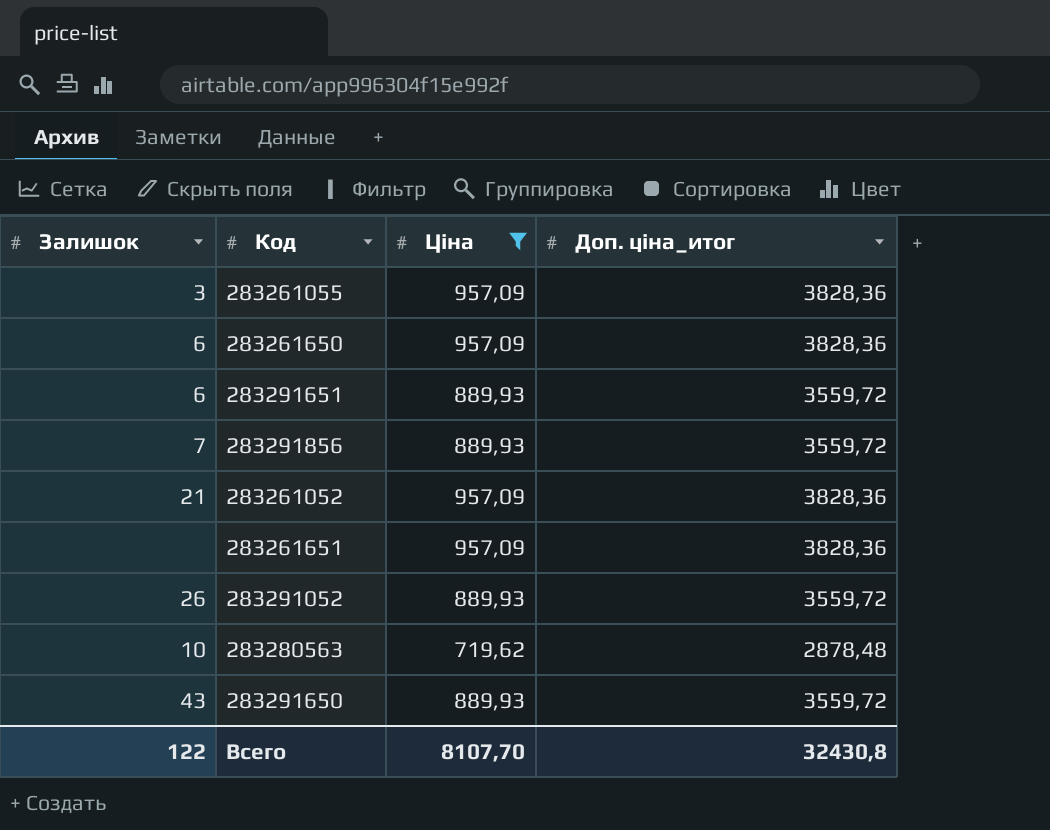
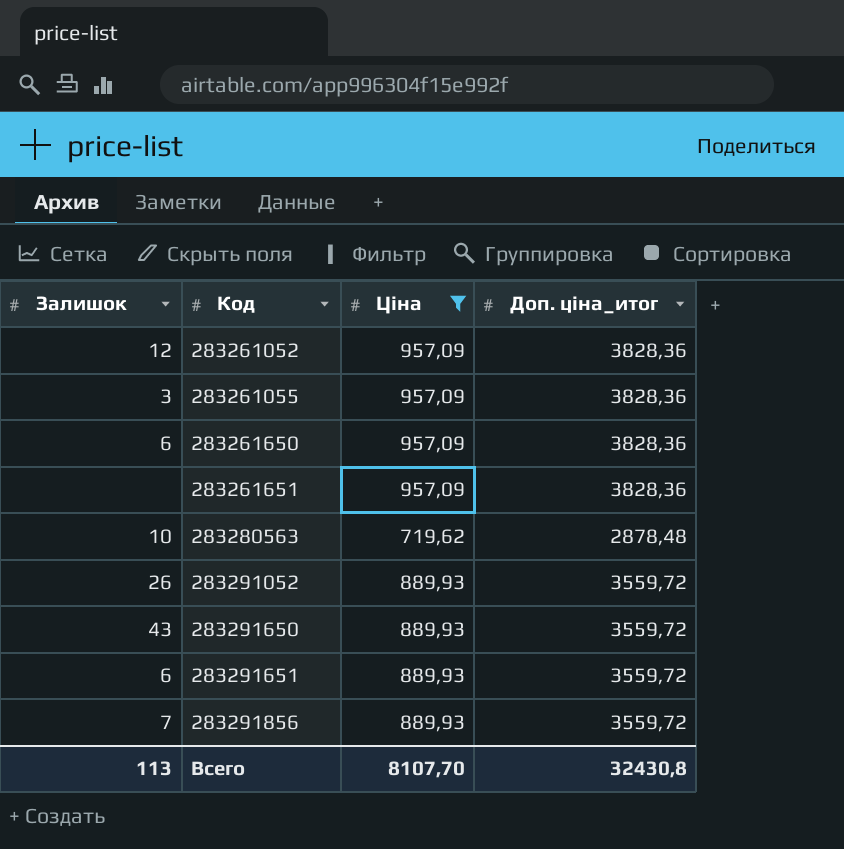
row order: none -> Код ascending
283261052 | Залишок: 21 -> 12
Всего | Залишок: 122 -> 113

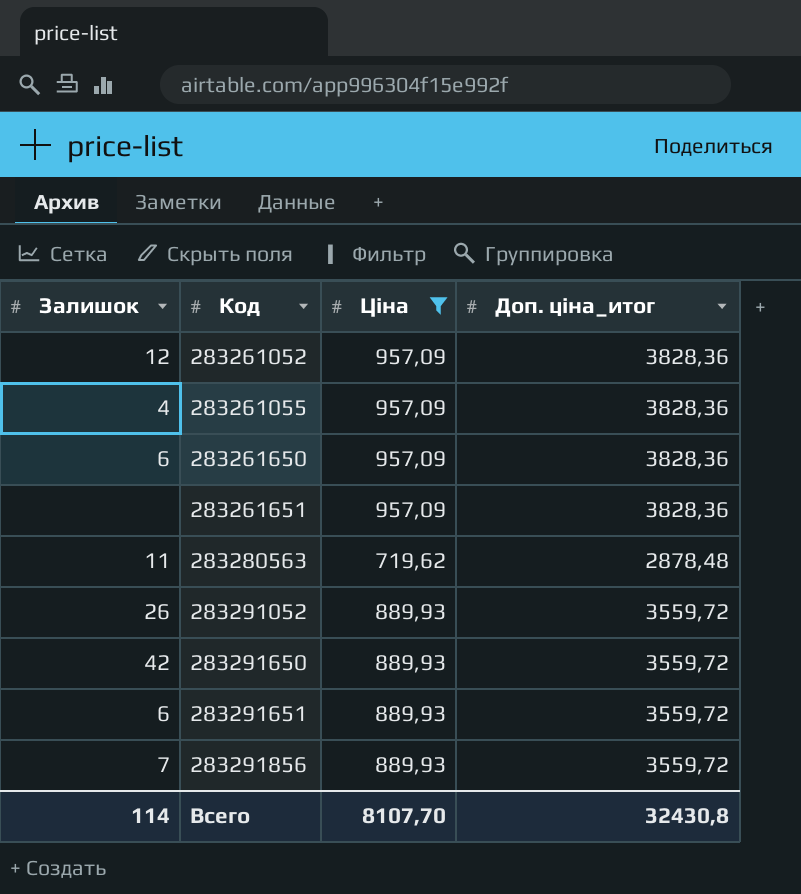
283261055 | Залишок: 3 -> 4
283280563 | Залишок: 10 -> 11
283291650 | Залишок: 43 -> 42
Всего | Залишок: 113 -> 114

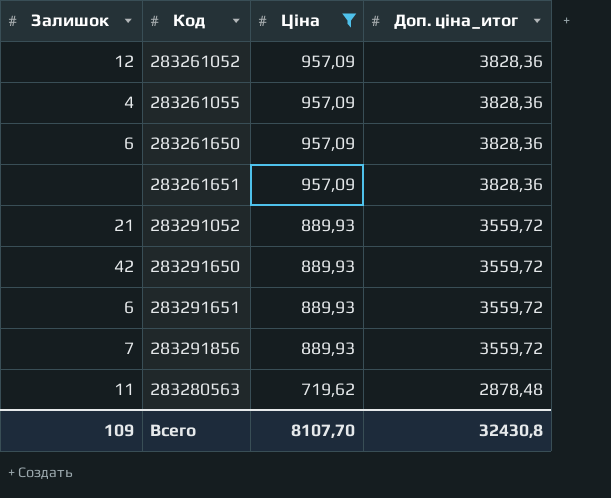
row order: Код ascending -> Ціна descending
283291052 | Залишок: 26 -> 21
Всего | Залишок: 114 -> 109

